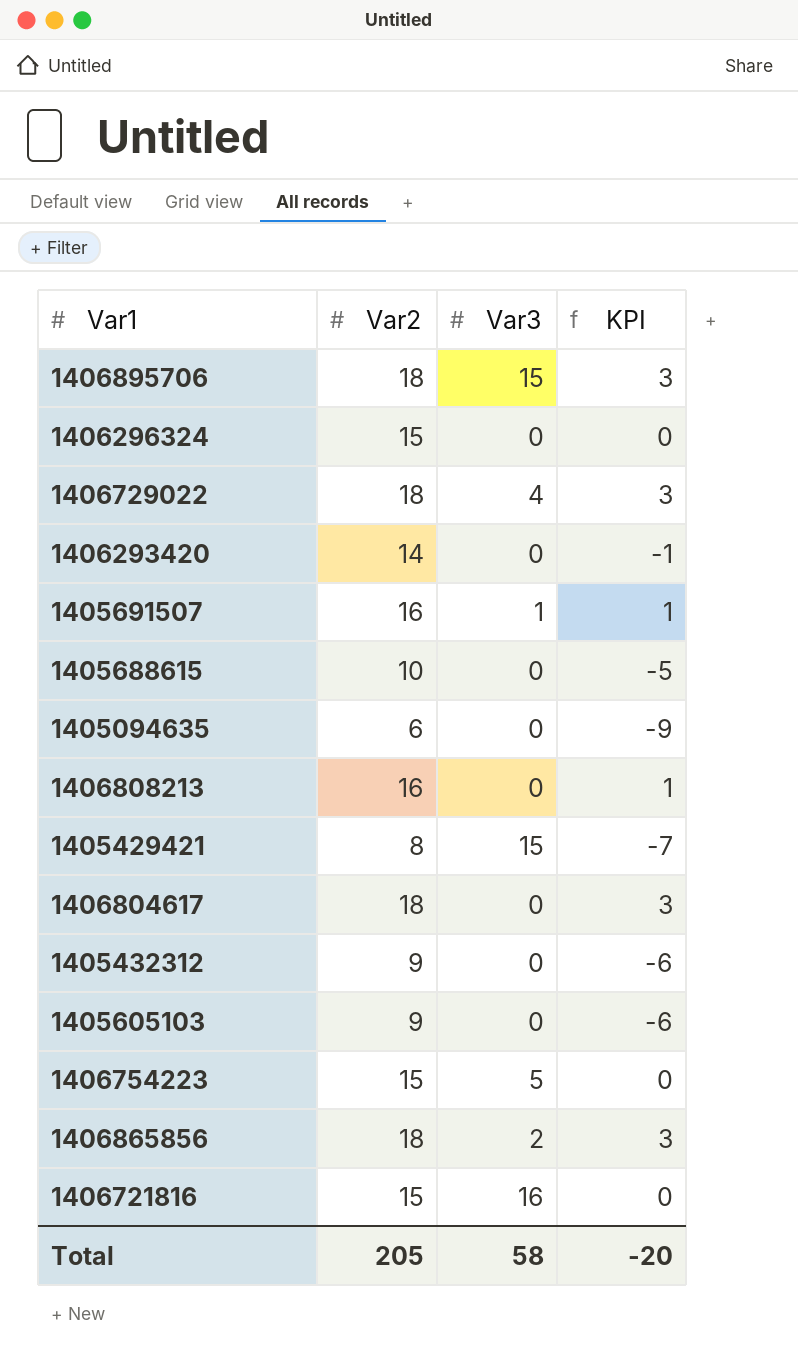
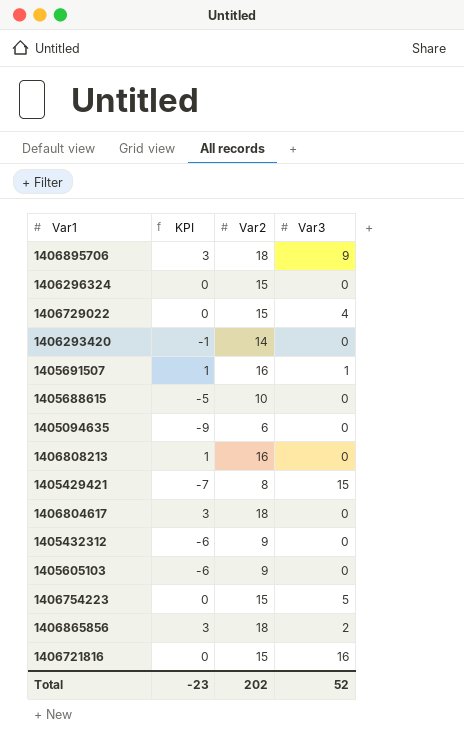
column KPI | position: 4 -> 2
1406895706 | Var3: 15 -> 9
1406729022 | KPI: 3 -> 0
1406729022 | Var2: 18 -> 15
Total | KPI: -20 -> -23
Total | Var2: 205 -> 202
Total | Var3: 58 -> 52

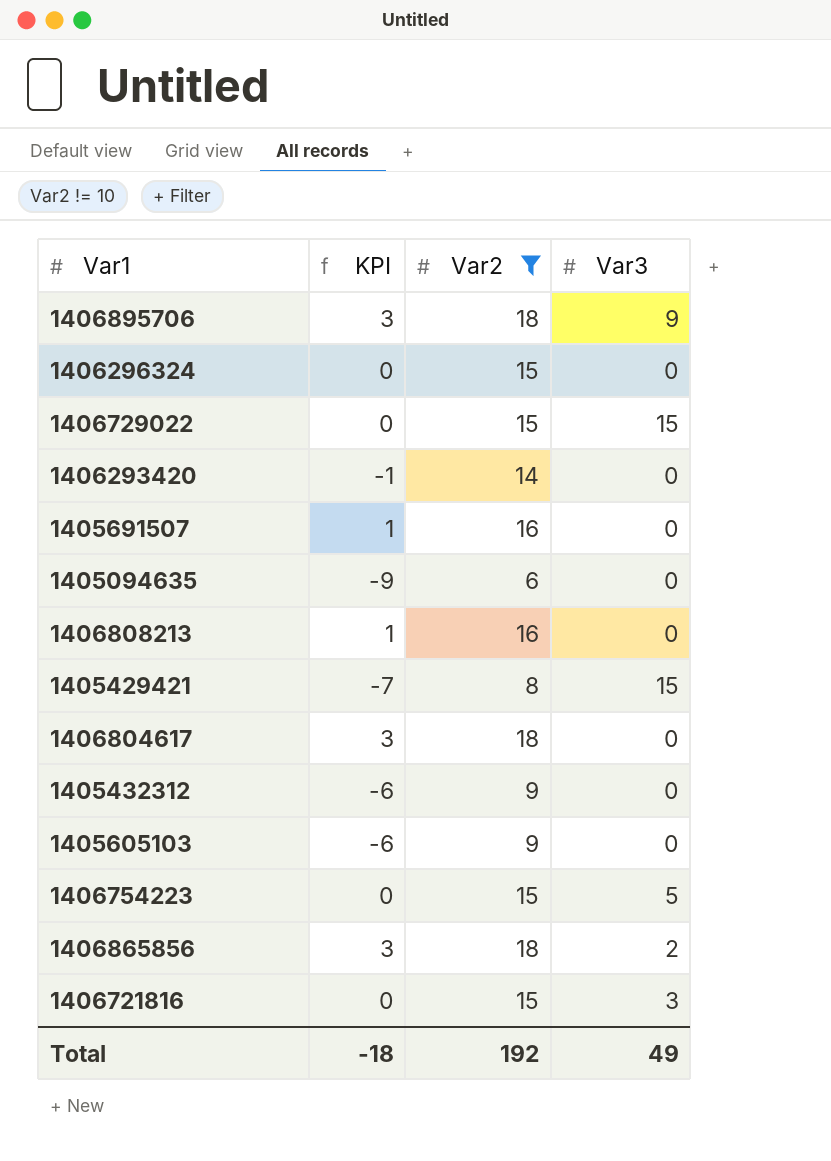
filter: none -> Var2 != 10
1406729022 | Var3: 4 -> 15
1405691507 | Var3: 1 -> 0
1406721816 | Var3: 16 -> 3
Total | KPI: -23 -> -18
Total | Var2: 202 -> 192
Total | Var3: 52 -> 49

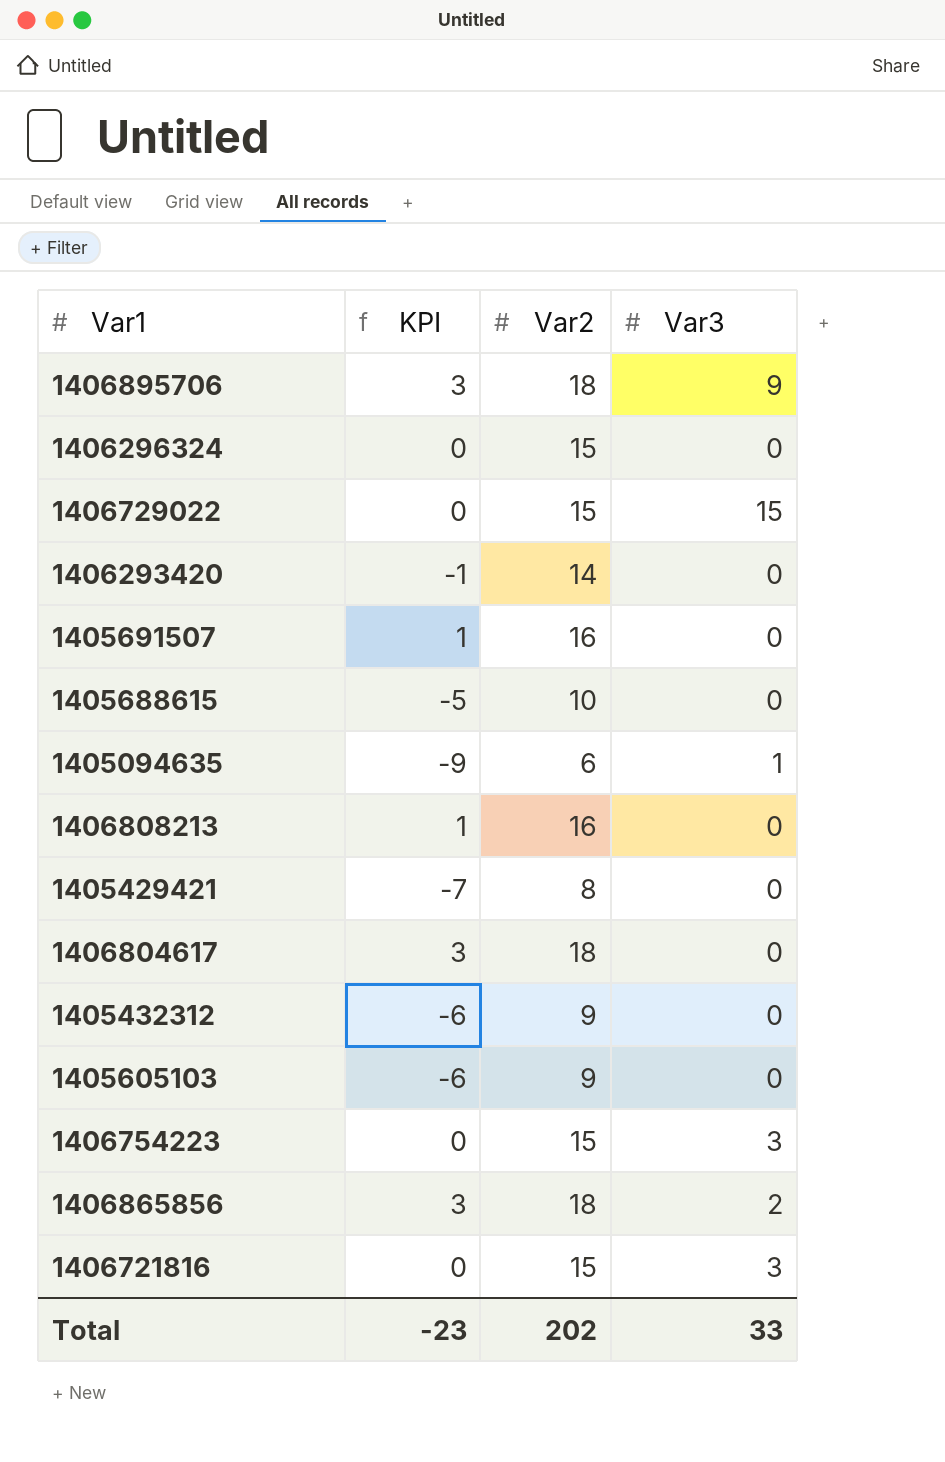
filter: Var2 != 10 -> none
1405094635 | Var3: 0 -> 1
1405429421 | Var3: 15 -> 0
1406754223 | Var3: 5 -> 3
Total | KPI: -18 -> -23
Total | Var2: 192 -> 202
Total | Var3: 49 -> 33

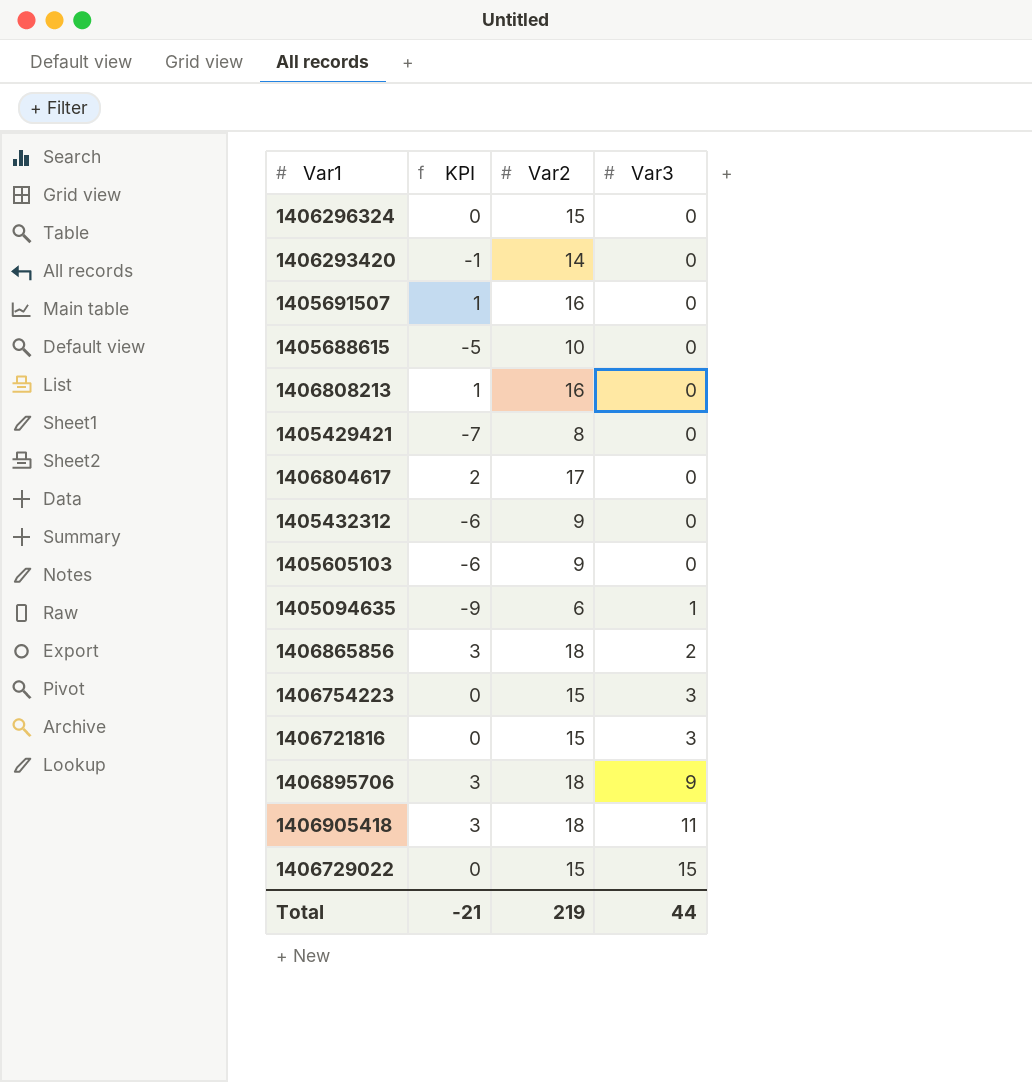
row order: none -> Var3 ascending
1406804617 | KPI: 3 -> 2
1406804617 | Var2: 18 -> 17
row 1406905418: none -> 3 | 18 | 11
Total | KPI: -23 -> -21
Total | Var2: 202 -> 219
Total | Var3: 33 -> 44

